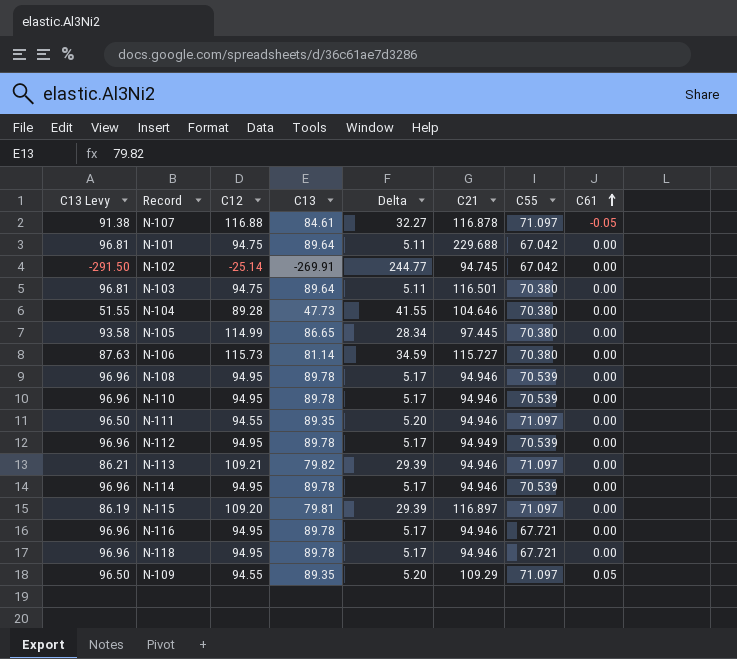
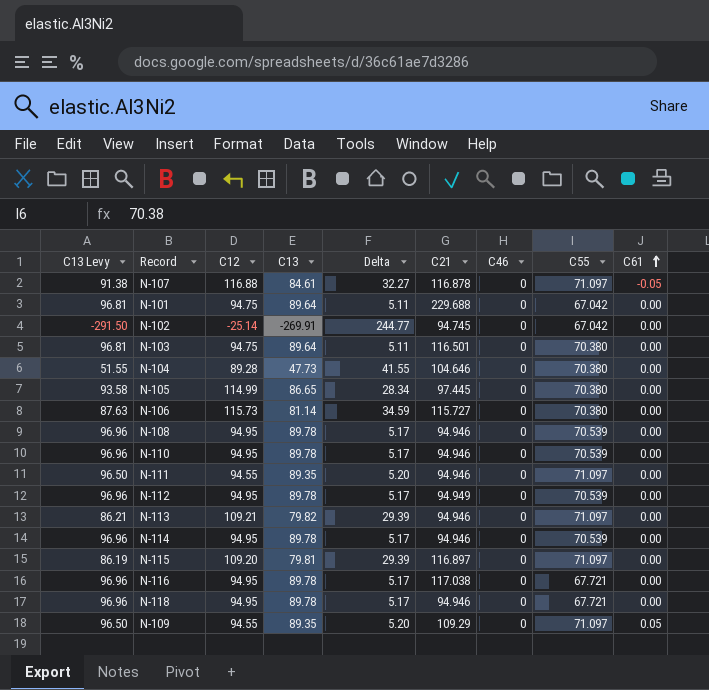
column C46 | position: none -> 7
N-116 | C21: 94.946 -> 117.038

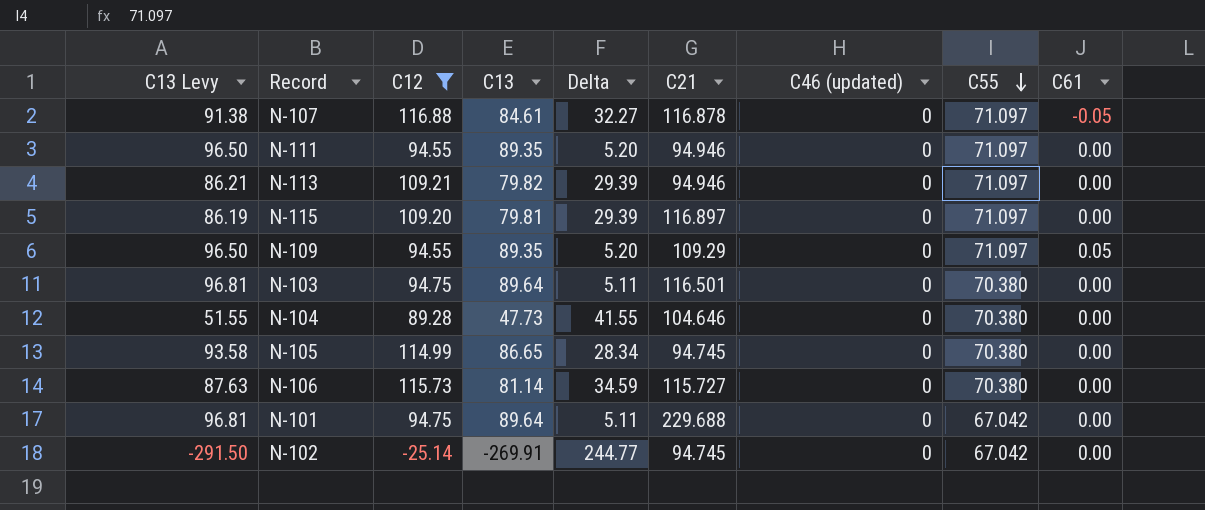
filter: none -> C12 != 94.95
row order: C61 ascending -> C55 descending
column name: C46 -> C46 (updated)
N-105 | C21: 97.445 -> 94.745

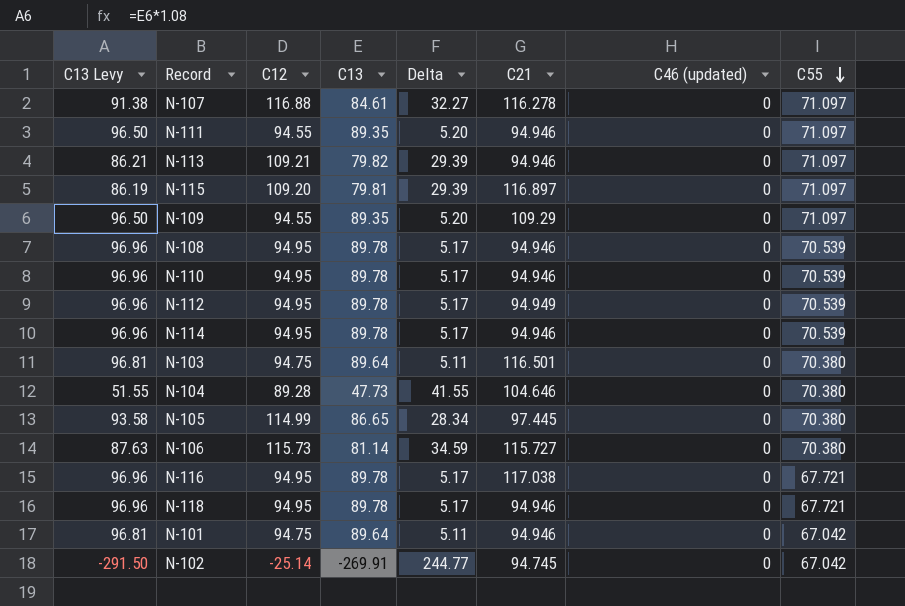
filter: C12 != 94.95 -> none
column C61 | position: 9 -> none
N-107 | C21: 116.878 -> 116.278
N-105 | C21: 94.745 -> 97.445
N-101 | C21: 229.688 -> 94.946

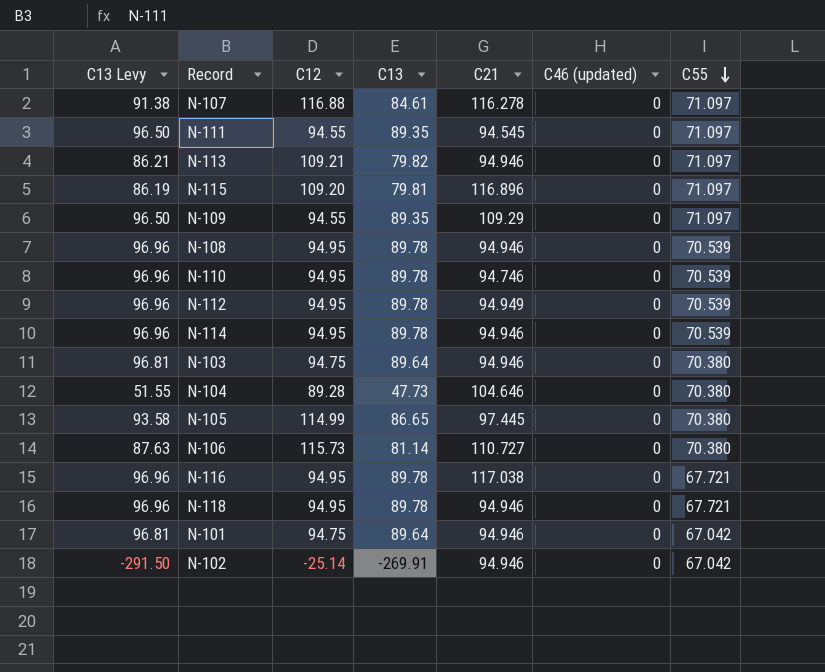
column Delta | formula: [C12] - [C13] -> none
N-111 | C21: 94.946 -> 94.545
N-115 | C21: 116.897 -> 116.896
N-110 | C21: 94.946 -> 94.746
N-103 | C21: 116.501 -> 94.946
N-106 | C21: 115.727 -> 110.727
N-102 | C21: 94.745 -> 94.946

